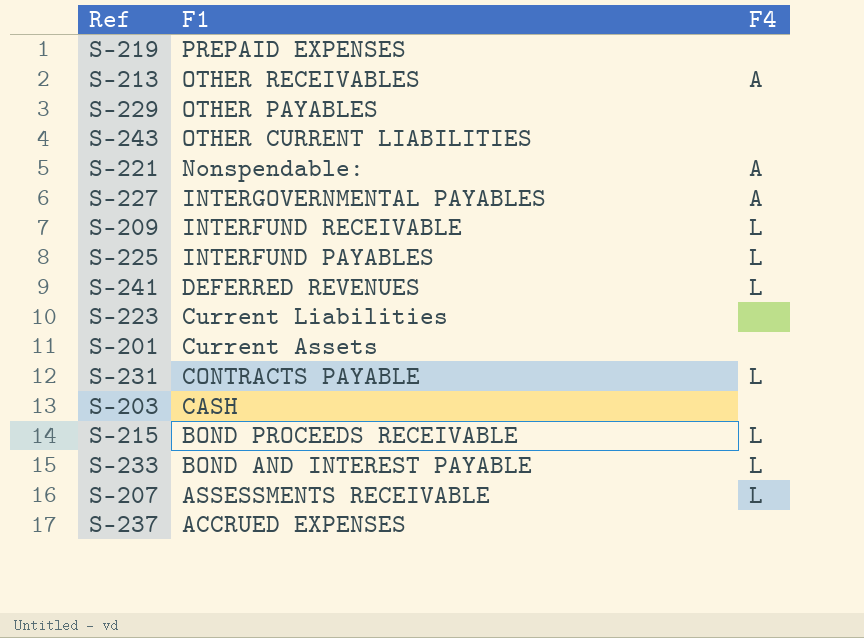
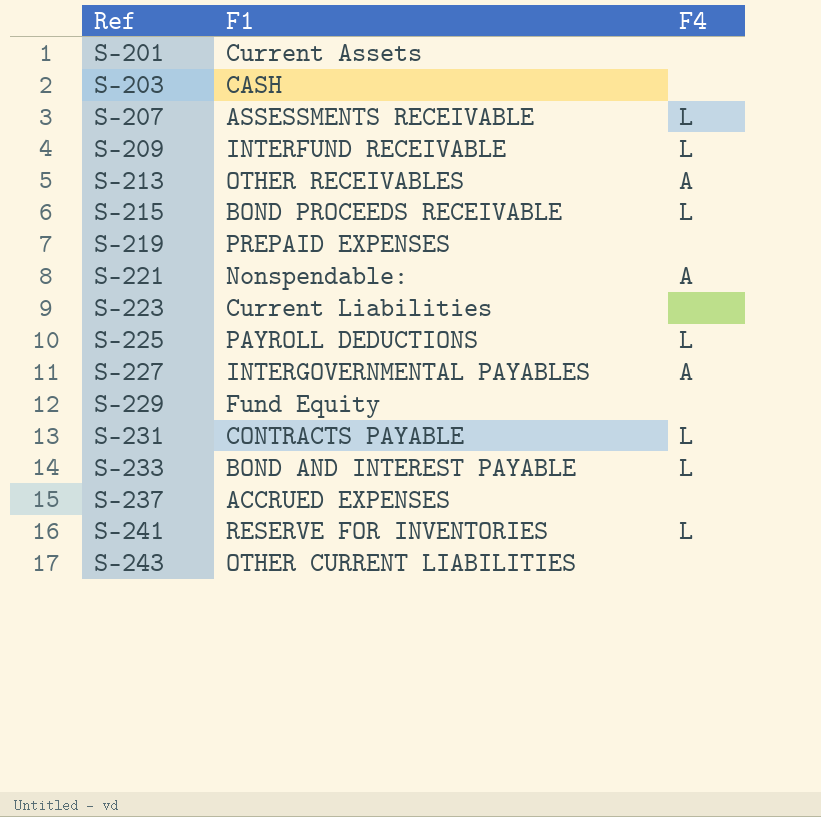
row order: F1 descending -> Ref ascending
S-225 | F1: INTERFUND PAYABLES -> PAYROLL DEDUCTIONS
S-229 | F1: OTHER PAYABLES -> Fund Equity
S-241 | F1: DEFERRED REVENUES -> RESERVE FOR INVENTORIES

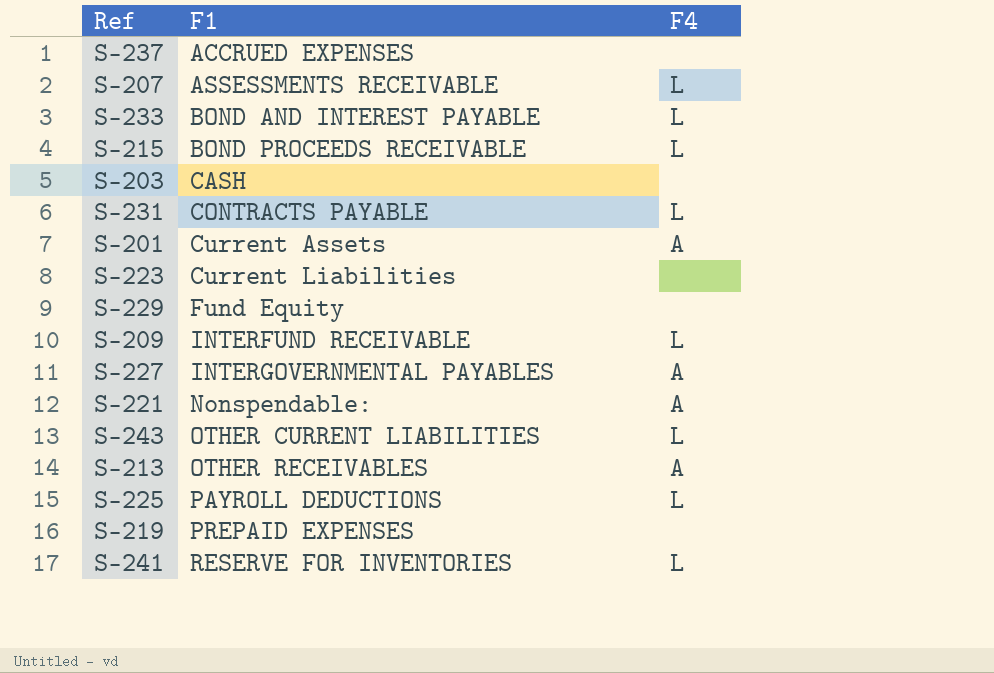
row order: Ref ascending -> F1 ascending
S-201 | F4: none -> A
S-243 | F4: none -> L

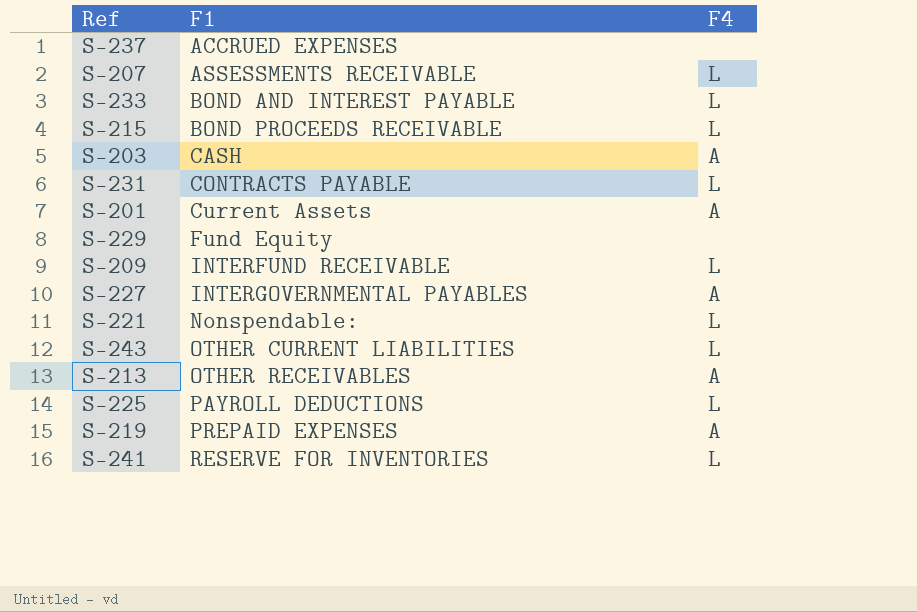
row S-223: Current Liabilities | none -> none
S-203 | F4: none -> A
S-221 | F4: A -> L
S-219 | F4: none -> A

